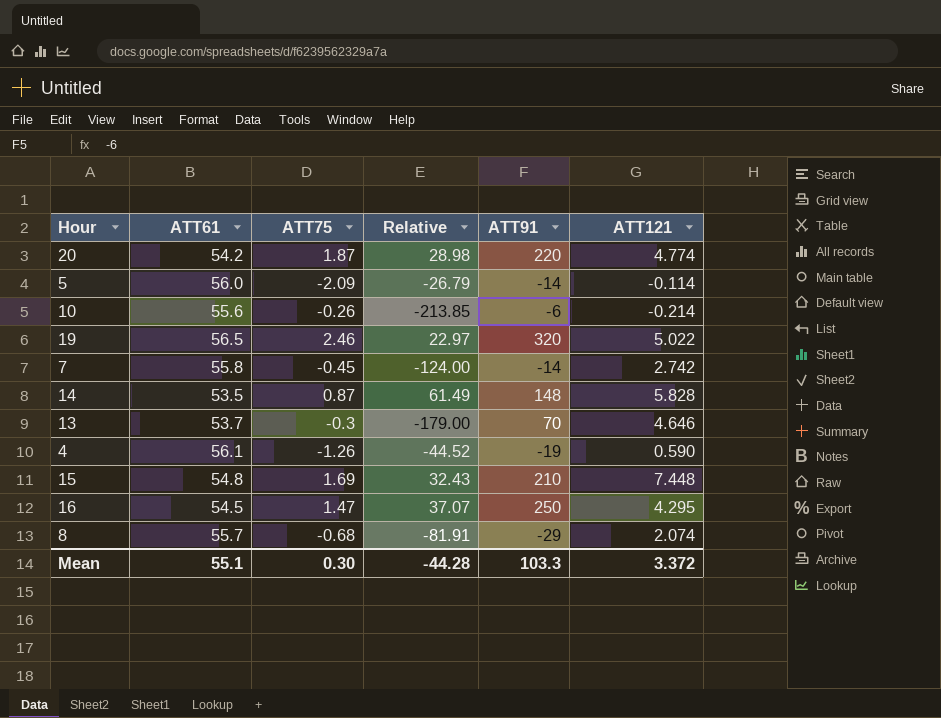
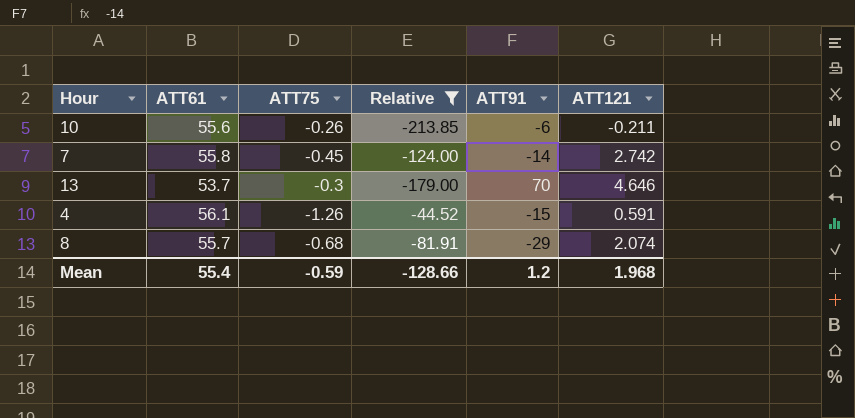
filter: none -> Relative <= -44.52
10 | ATT121: -0.214 -> -0.211
4 | ATT91: -19 -> -15
4 | ATT121: 0.590 -> 0.591
Mean | ATT61: 55.1 -> 55.4
Mean | ATT75: 0.30 -> -0.59
Mean | Relative: -44.28 -> -128.66
Mean | ATT91: 103.3 -> 1.2
Mean | ATT121: 3.372 -> 1.968

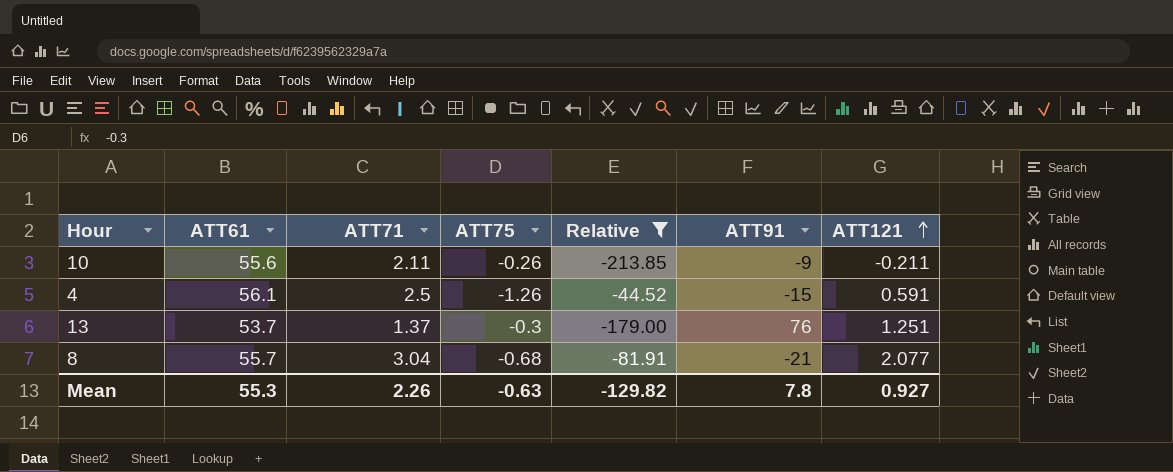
row order: none -> ATT121 ascending
column ATT71 | position: none -> 3
row 7: 55.8 | -0.45 | -124.00 | -14 | 2.742 -> none
10 | ATT91: -6 -> -9
13 | ATT91: 70 -> 76
13 | ATT121: 4.646 -> 1.251
8 | ATT91: -29 -> -21
8 | ATT121: 2.074 -> 2.077
Mean | ATT61: 55.4 -> 55.3
Mean | ATT75: -0.59 -> -0.63
Mean | Relative: -128.66 -> -129.82
Mean | ATT91: 1.2 -> 7.8
Mean | ATT121: 1.968 -> 0.927

